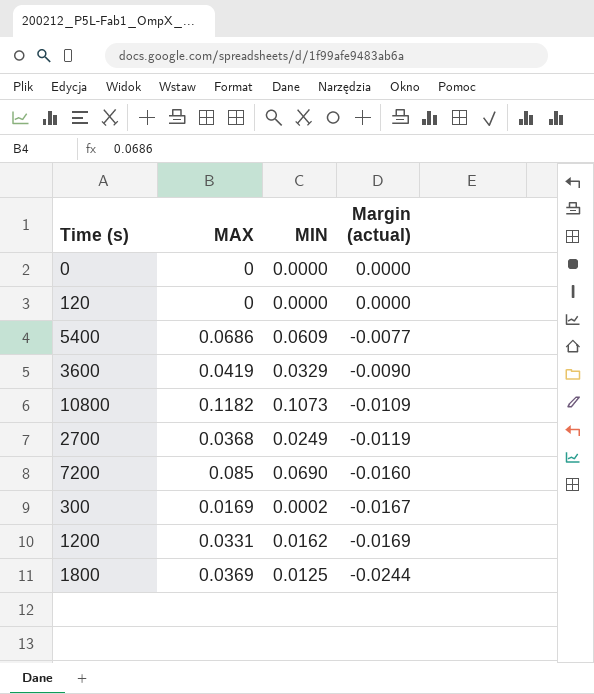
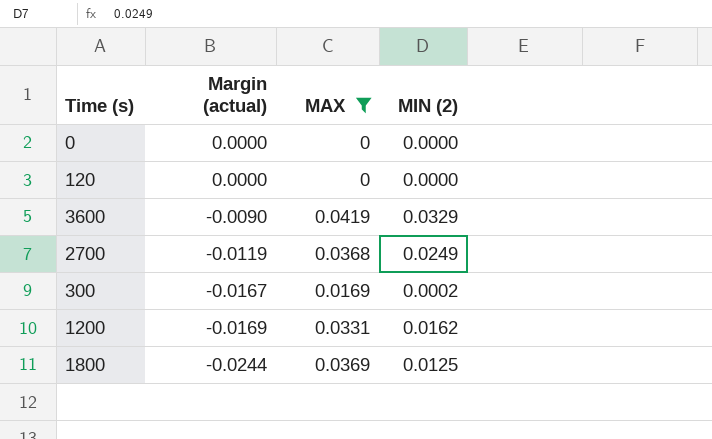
filter: none -> MAX <= 0.0419
column Margin (actual) | position: 4 -> 2
column name: MIN -> MIN (2)

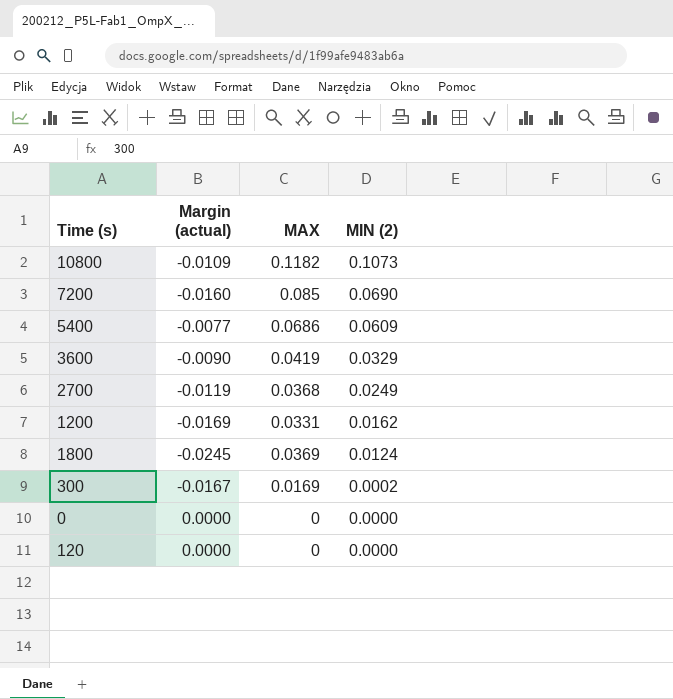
filter: MAX <= 0.0419 -> none
row order: Margin (actual) descending -> MIN (2) descending
1800 | Margin (actual): -0.0244 -> -0.0245
1800 | MIN (2): 0.0125 -> 0.0124

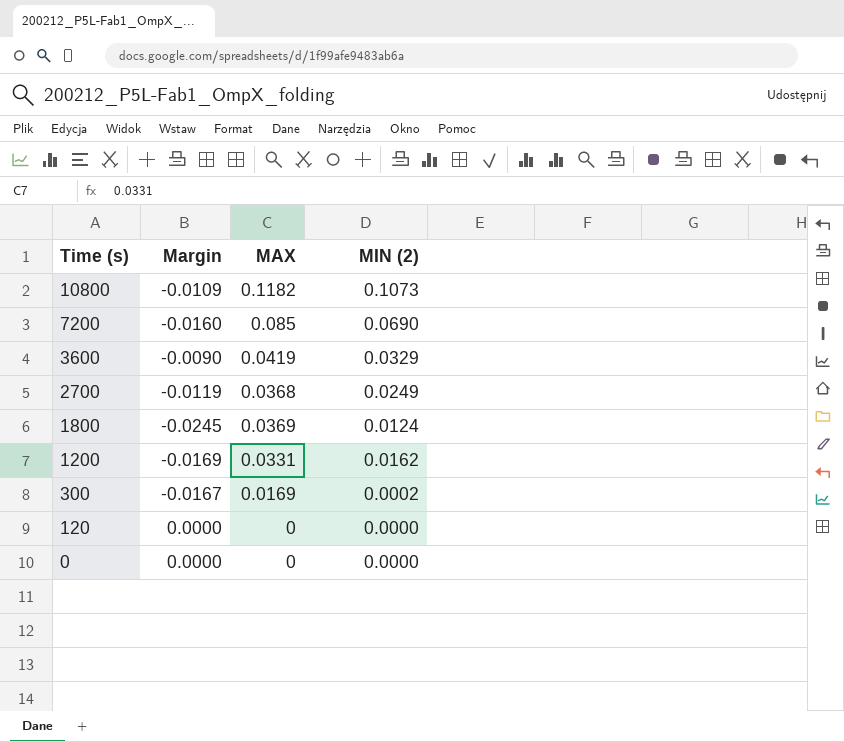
row order: MIN (2) descending -> Time (s) descending
column name: Margin (actual) -> Margin
row 5400: -0.0077 | 0.0686 | 0.0609 -> none

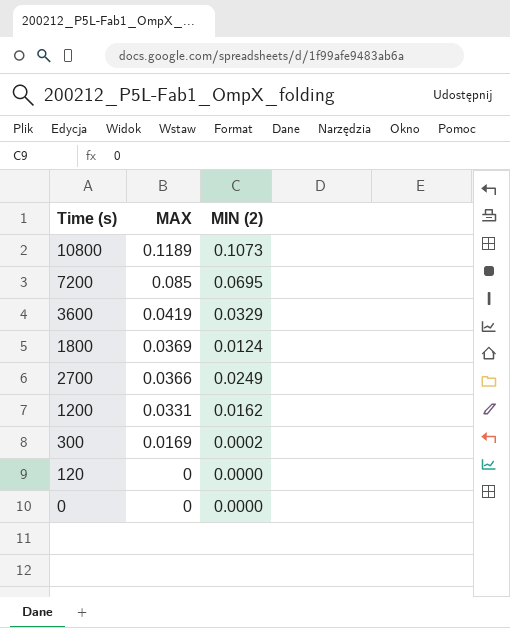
row order: Time (s) descending -> MAX descending
column Margin | formula: [MIN (2)] - [MAX] -> none
10800 | MAX: 0.1182 -> 0.1189
7200 | MIN (2): 0.0690 -> 0.0695
2700 | MAX: 0.0368 -> 0.0366

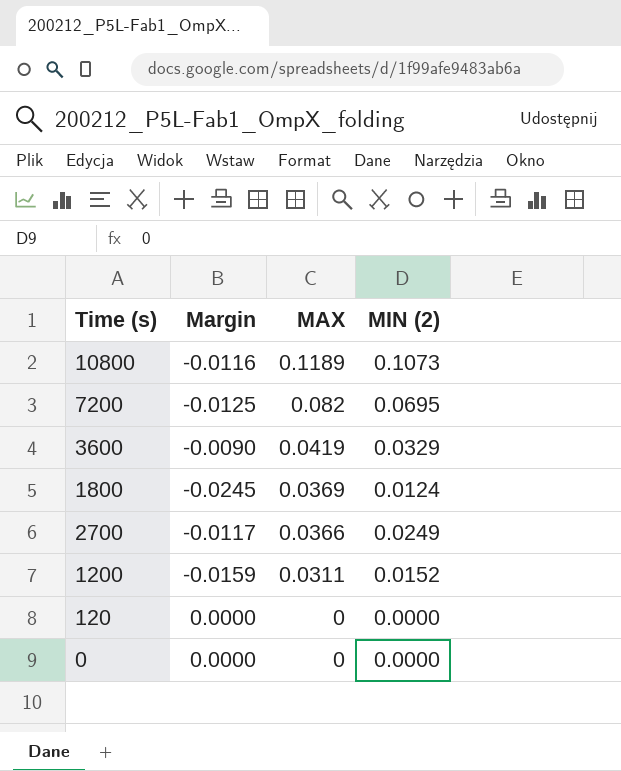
column Margin | formula: none -> [MIN (2)] - [MAX]
row 300: 0.0169 | 0.0002 -> none
7200 | MAX: 0.085 -> 0.082
1200 | MAX: 0.0331 -> 0.0311
1200 | MIN (2): 0.0162 -> 0.0152

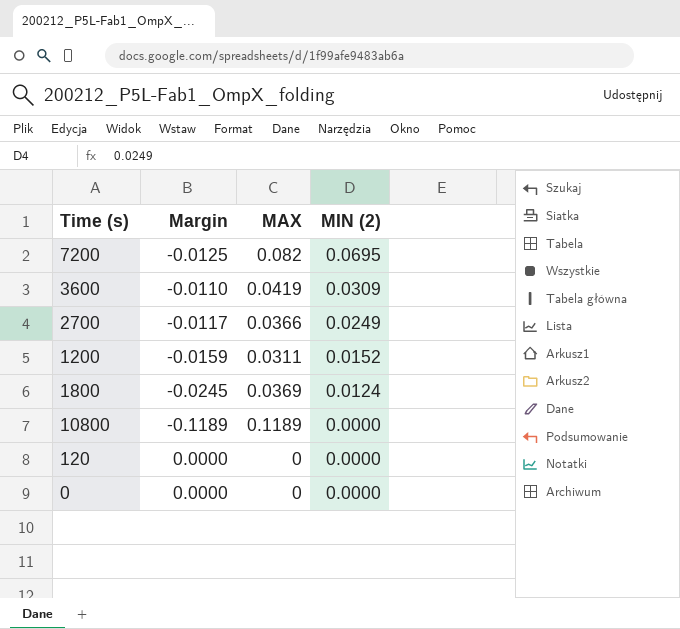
row order: MAX descending -> MIN (2) descending
3600 | Margin: -0.0090 -> -0.0110
3600 | MIN (2): 0.0329 -> 0.0309
10800 | Margin: -0.0116 -> -0.1189
10800 | MIN (2): 0.1073 -> 0.0000

